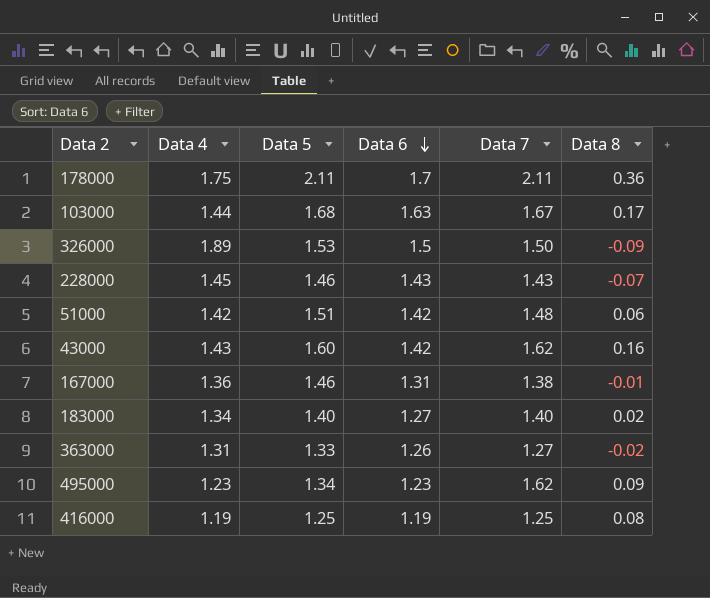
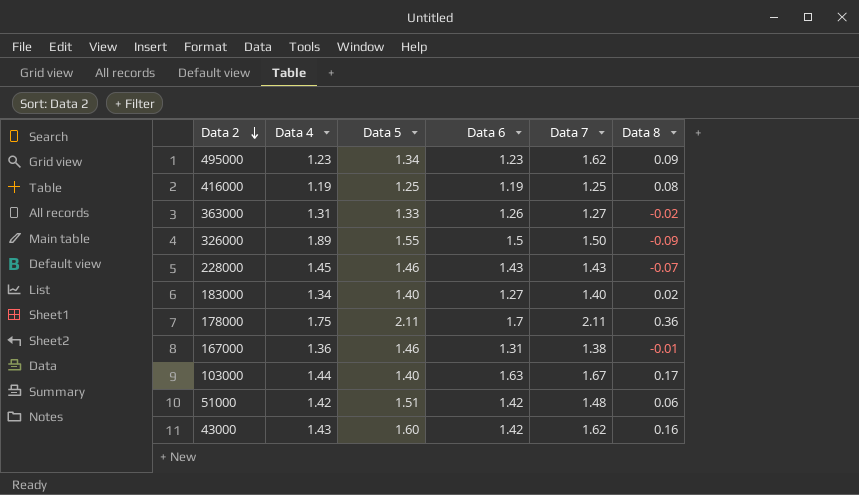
row order: Data 6 descending -> Data 2 descending
326000 | Data 5: 1.53 -> 1.55
103000 | Data 5: 1.68 -> 1.40

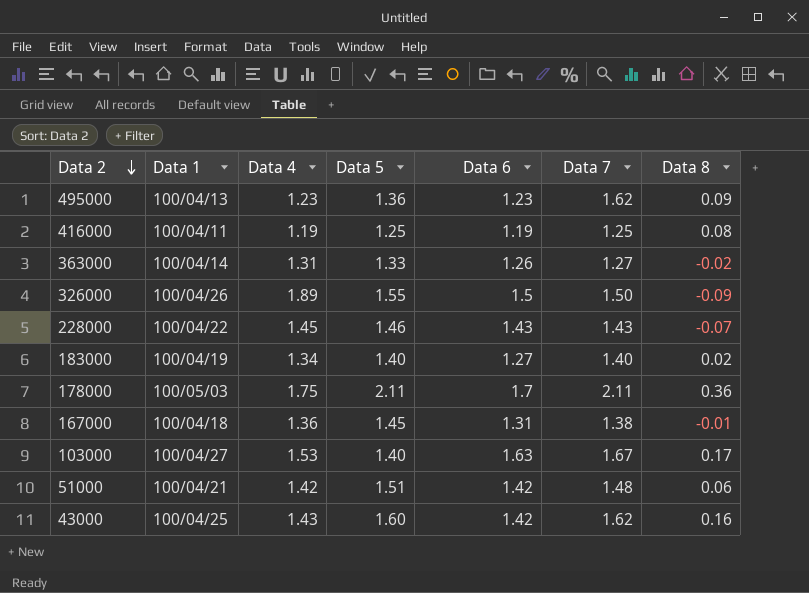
column Data 1 | position: none -> 2
495000 | Data 5: 1.34 -> 1.36
167000 | Data 5: 1.46 -> 1.45
103000 | Data 4: 1.44 -> 1.53

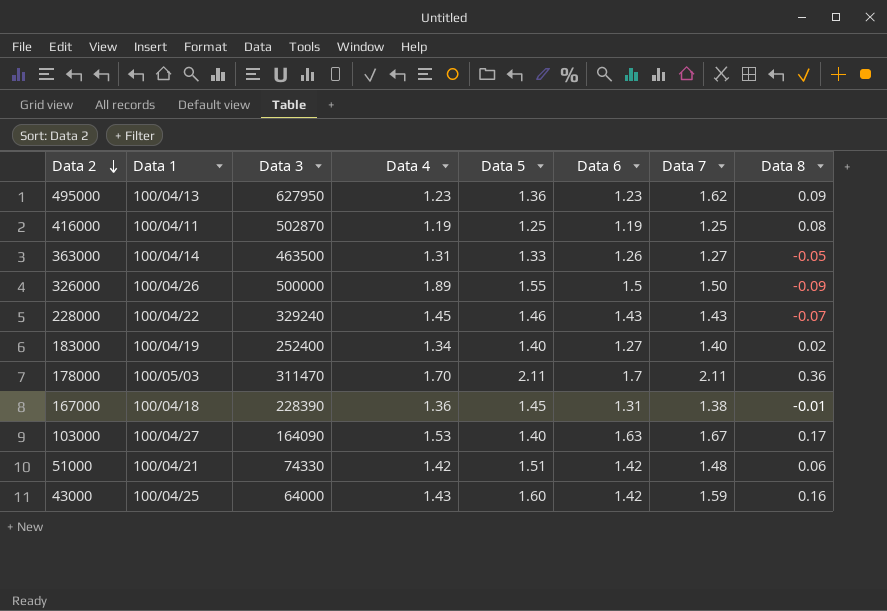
column Data 3 | position: none -> 3
363000 | Data 8: -0.02 -> -0.05
178000 | Data 4: 1.75 -> 1.70
43000 | Data 7: 1.62 -> 1.59

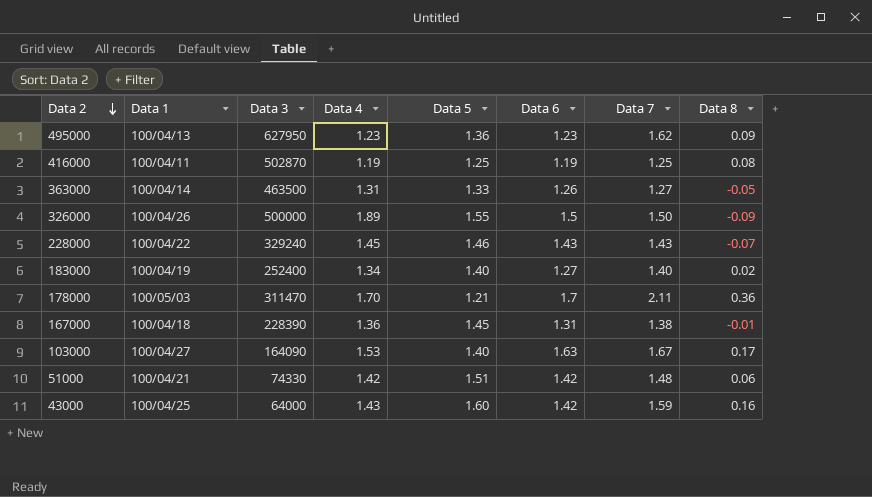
178000 | Data 5: 2.11 -> 1.21

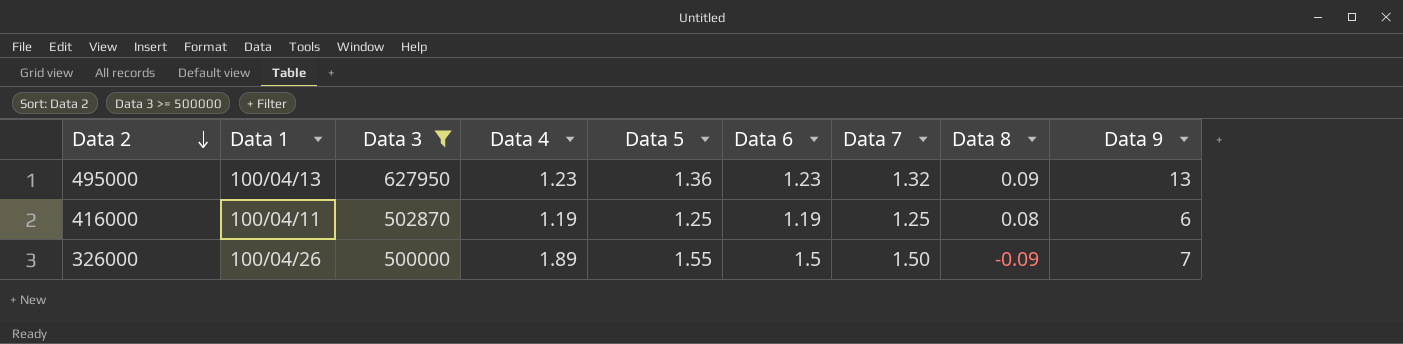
filter: none -> Data 3 >= 500000
column Data 9 | position: none -> 9
495000 | Data 7: 1.62 -> 1.32

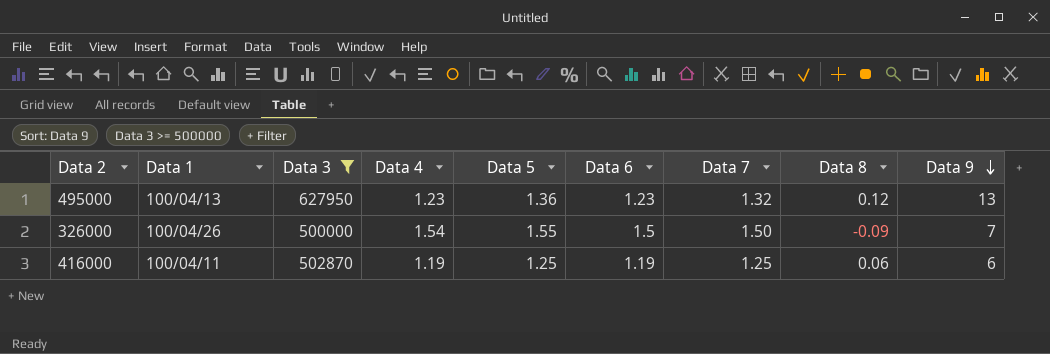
row order: Data 2 descending -> Data 9 descending
495000 | Data 8: 0.09 -> 0.12
326000 | Data 4: 1.89 -> 1.54
416000 | Data 8: 0.08 -> 0.06

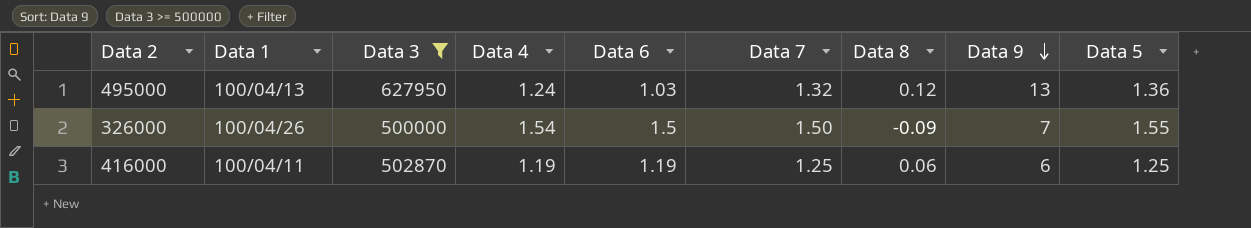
column Data 5 | position: 5 -> 9
495000 | Data 4: 1.23 -> 1.24
495000 | Data 6: 1.23 -> 1.03

